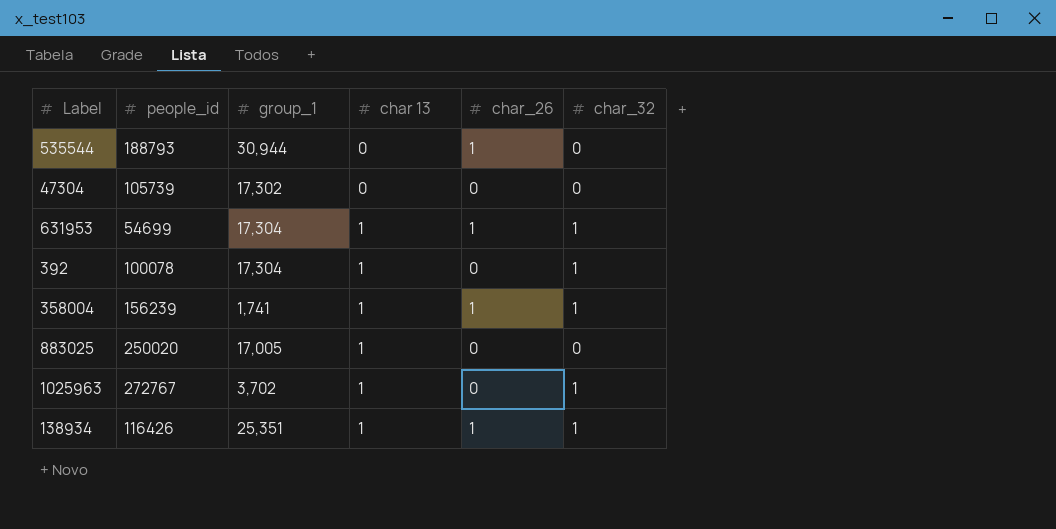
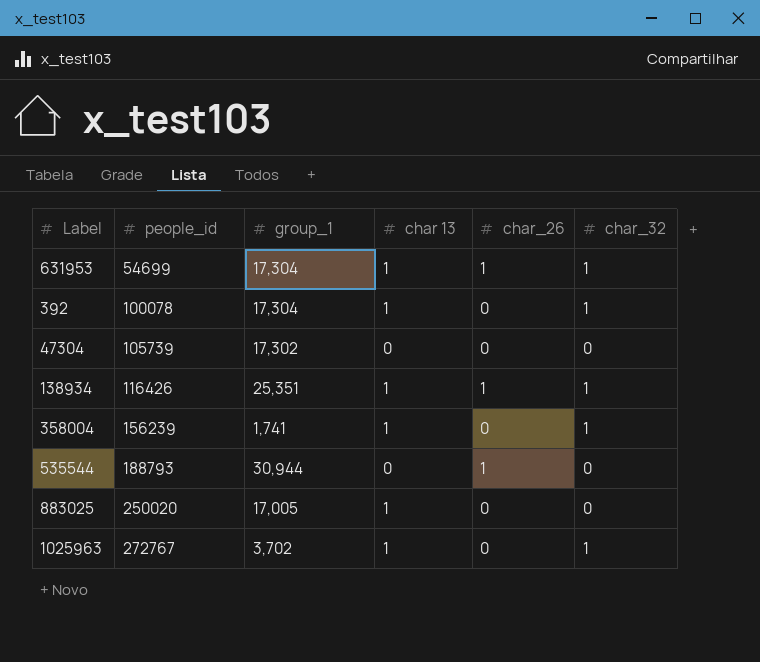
row order: char 13 ascending -> people_id ascending
358004 | char_26: 1 -> 0

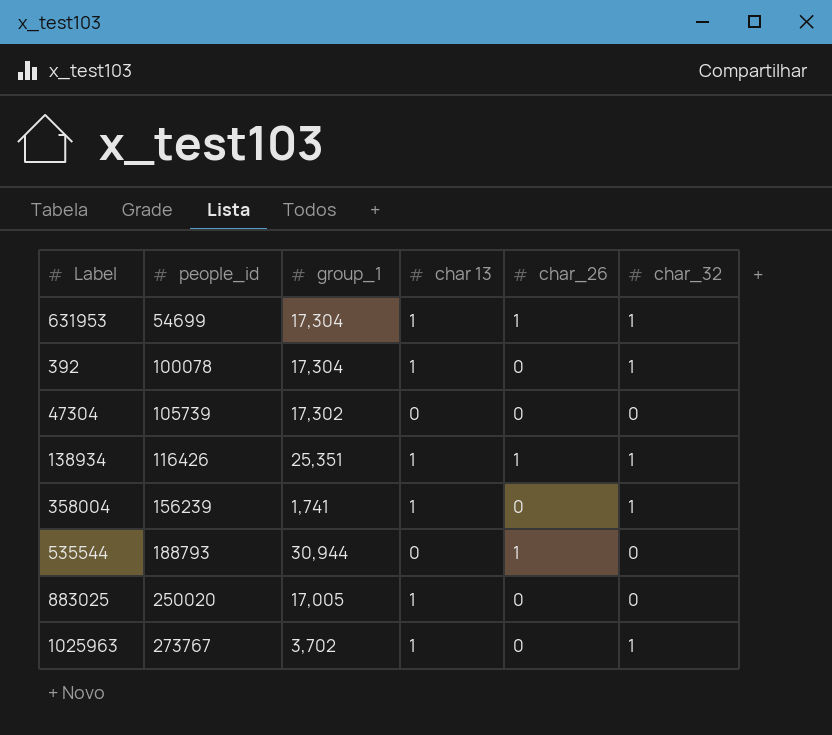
1025963 | people_id: 272767 -> 273767

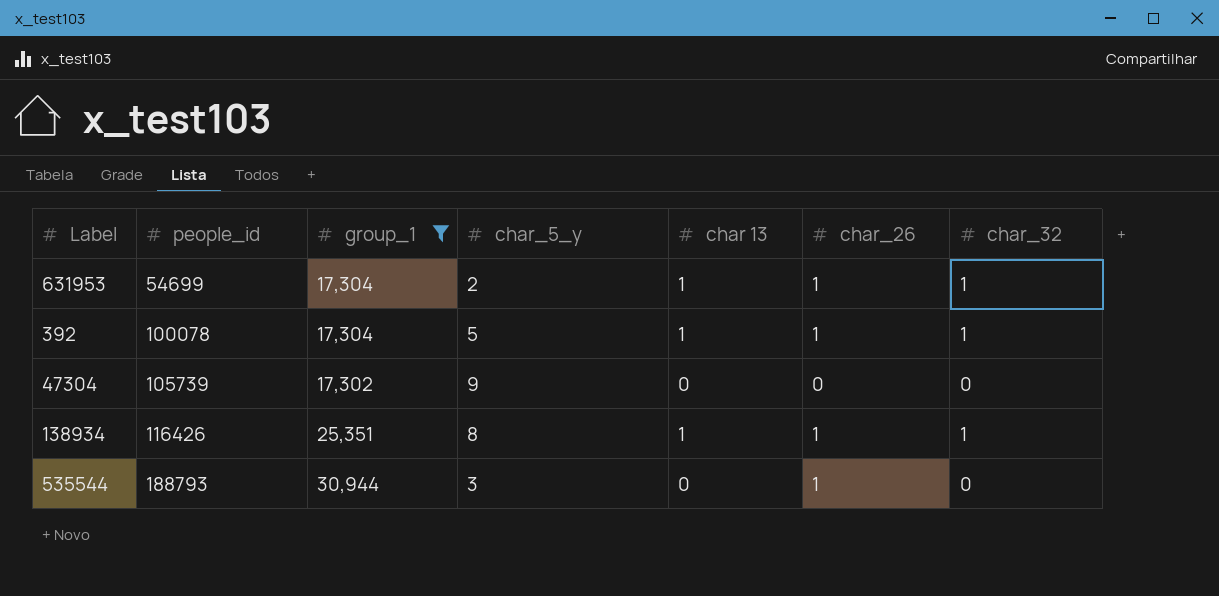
filter: none -> group_1 >= 17,302
column char_5_y | position: none -> 4
392 | char_26: 0 -> 1

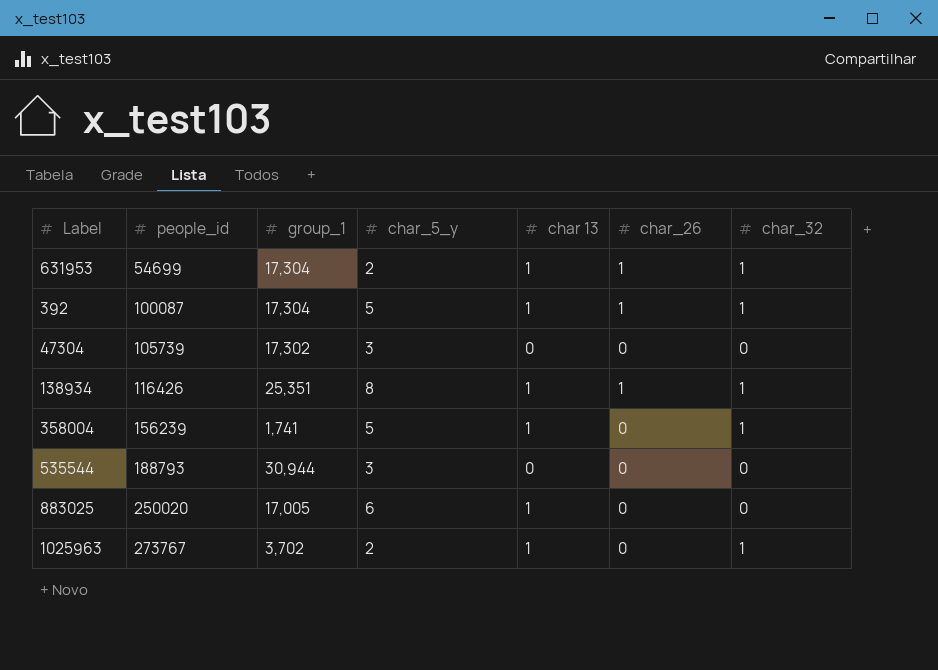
filter: group_1 >= 17,302 -> none
392 | people_id: 100078 -> 100087
47304 | char_5_y: 9 -> 3
535544 | char_26: 1 -> 0

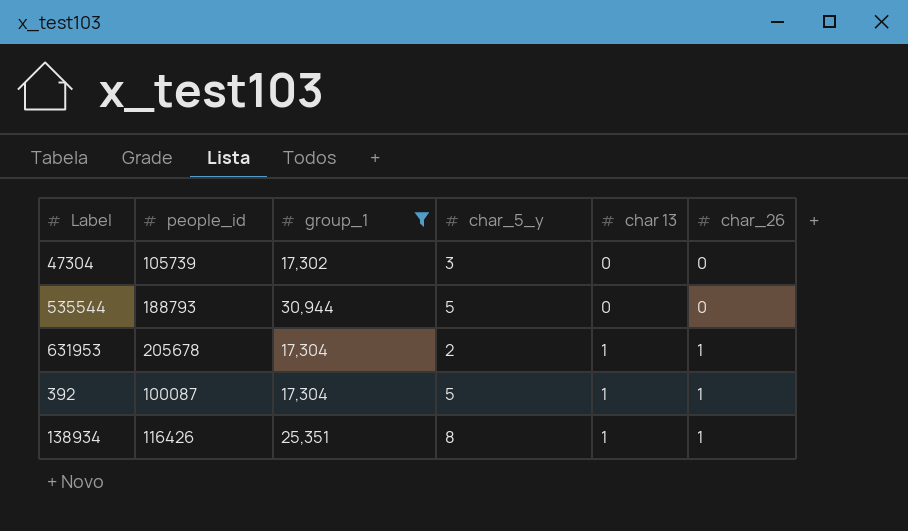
filter: none -> group_1 >= 17,302
row order: people_id ascending -> char 13 ascending
column char_32 | position: 7 -> none
535544 | char_5_y: 3 -> 5
631953 | people_id: 54699 -> 205678

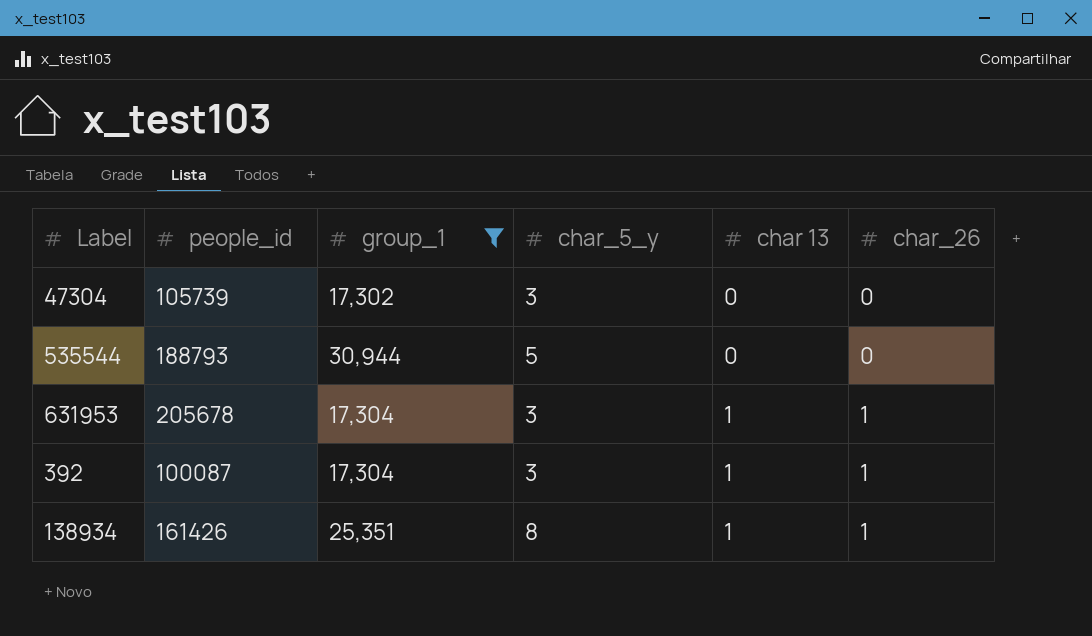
631953 | char_5_y: 2 -> 3
392 | char_5_y: 5 -> 3
138934 | people_id: 116426 -> 161426

